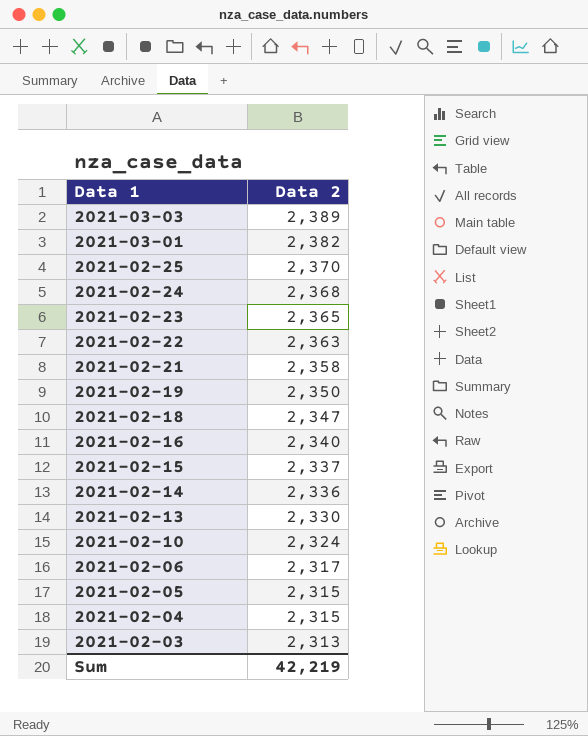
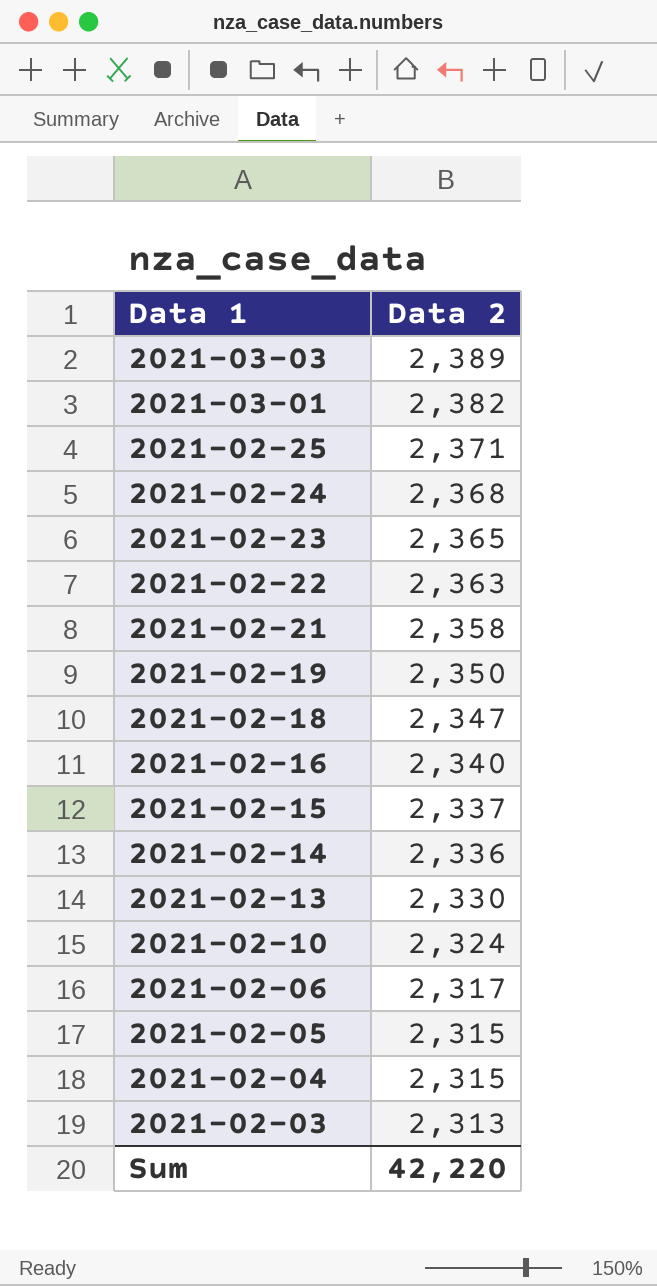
2021-02-25 | Data 2: 2,370 -> 2,371
Sum | Data 2: 42,219 -> 42,220

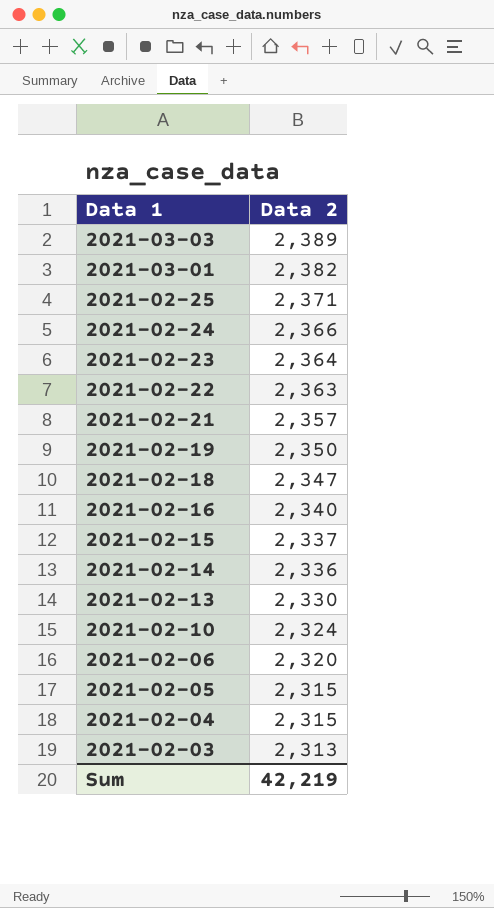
2021-02-24 | Data 2: 2,368 -> 2,366
2021-02-23 | Data 2: 2,365 -> 2,364
2021-02-21 | Data 2: 2,358 -> 2,357
2021-02-06 | Data 2: 2,317 -> 2,320
Sum | Data 2: 42,220 -> 42,219

